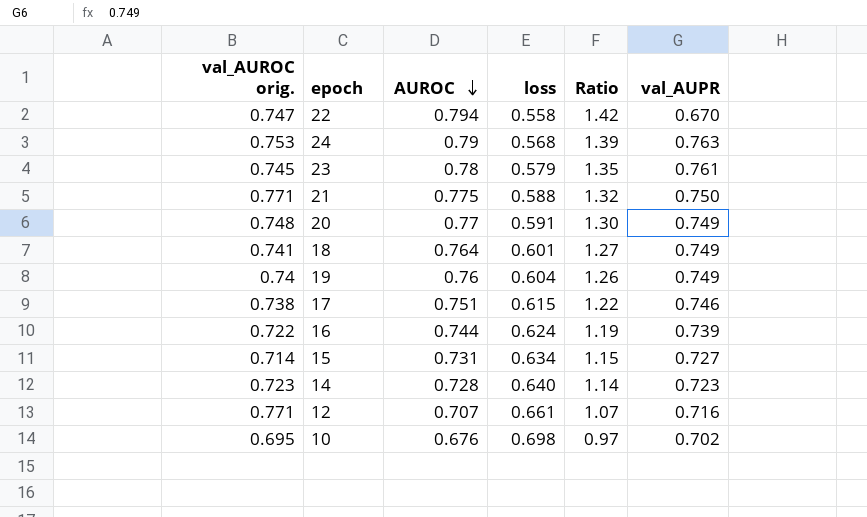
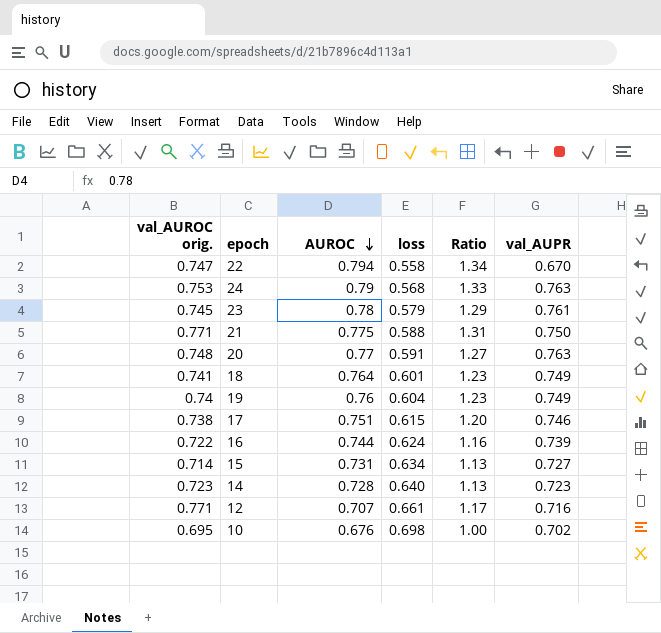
column Ratio | formula: [AUROC] / [loss] -> [val_AUROC orig.] / [loss]
20 | val_AUPR: 0.749 -> 0.763

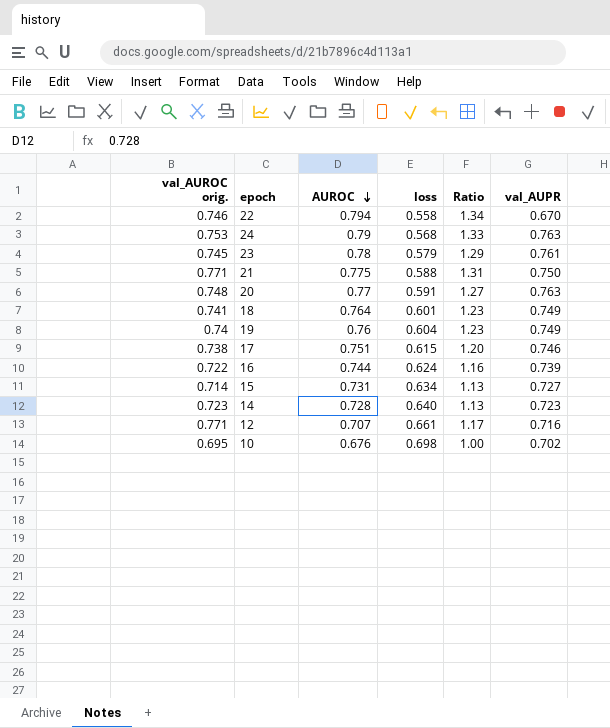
22 | val_AUROC orig.: 0.747 -> 0.746

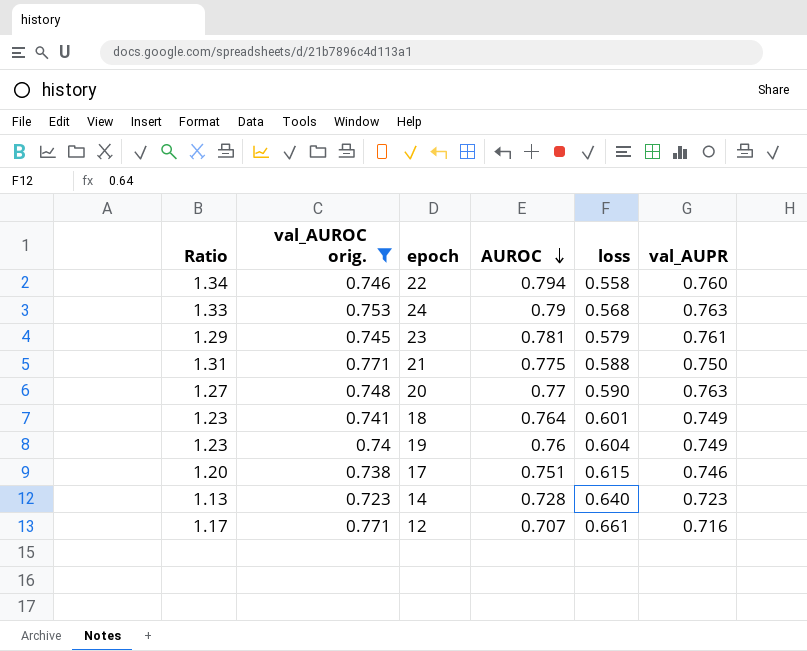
filter: none -> val_AUROC orig. >= 0.723
column Ratio | position: 5 -> 1
22 | val_AUPR: 0.670 -> 0.760
23 | AUROC: 0.78 -> 0.781
20 | loss: 0.591 -> 0.590

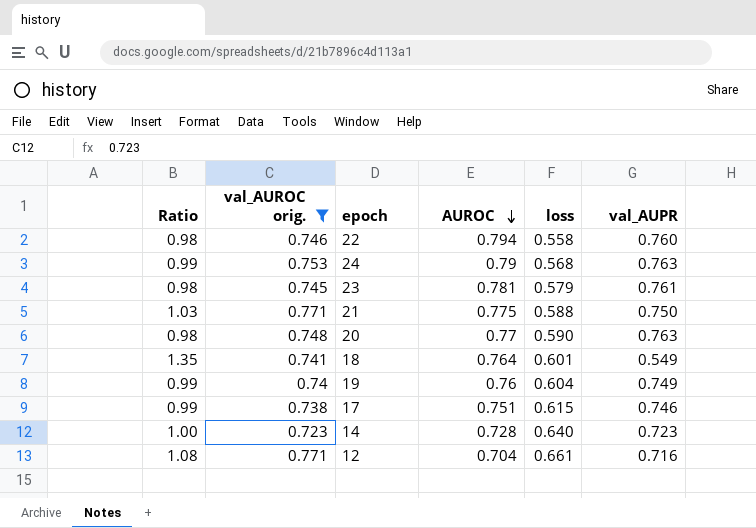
column Ratio | formula: [val_AUROC orig.] / [loss] -> [val_AUROC orig.] / [val_AUPR]
18 | val_AUPR: 0.749 -> 0.549
12 | AUROC: 0.707 -> 0.704

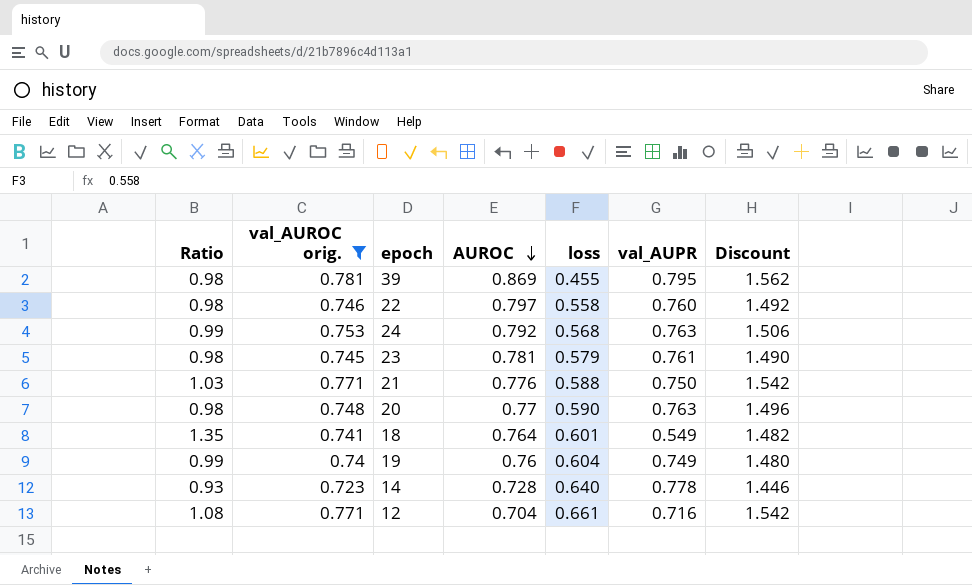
column Discount | formula: none -> [val_AUROC orig.] * 2
row 17: 0.99 | 0.738 | 0.751 | 0.615 | 0.746 -> none
row 39: none -> 0.98 | 0.781 | 0.869 | 0.455 | 0.795 | 1.562
22 | AUROC: 0.794 -> 0.797
24 | AUROC: 0.79 -> 0.792
21 | AUROC: 0.775 -> 0.776
14 | Ratio: 1.00 -> 0.93
14 | val_AUPR: 0.723 -> 0.778

